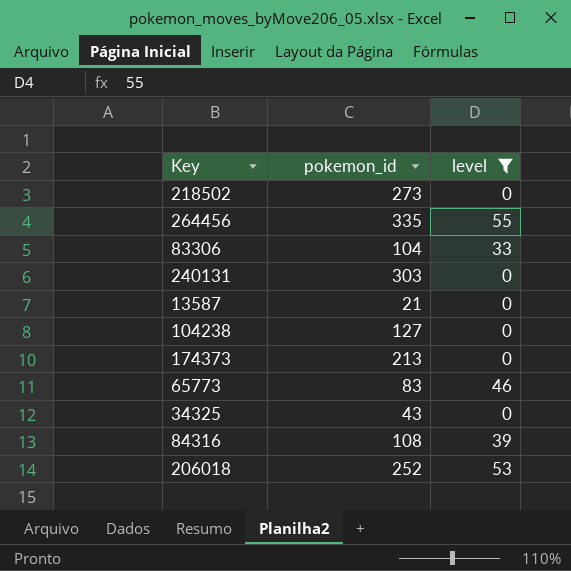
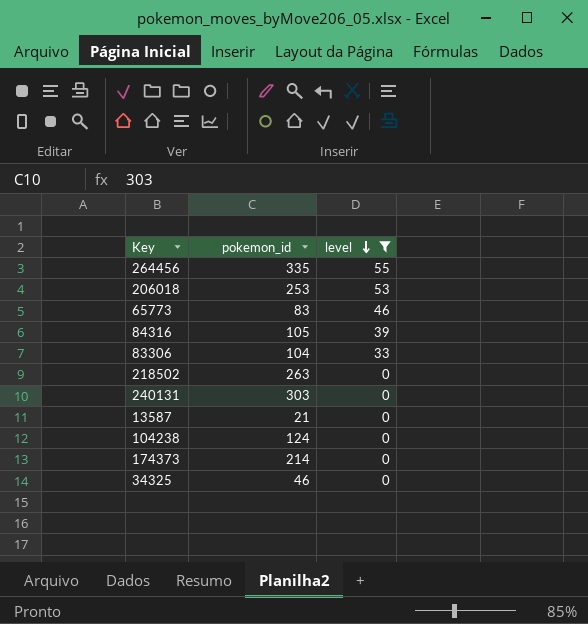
row order: none -> level descending
206018 | pokemon_id: 252 -> 253
84316 | pokemon_id: 108 -> 105
218502 | pokemon_id: 273 -> 263
104238 | pokemon_id: 127 -> 124
174373 | pokemon_id: 213 -> 214
34325 | pokemon_id: 43 -> 46

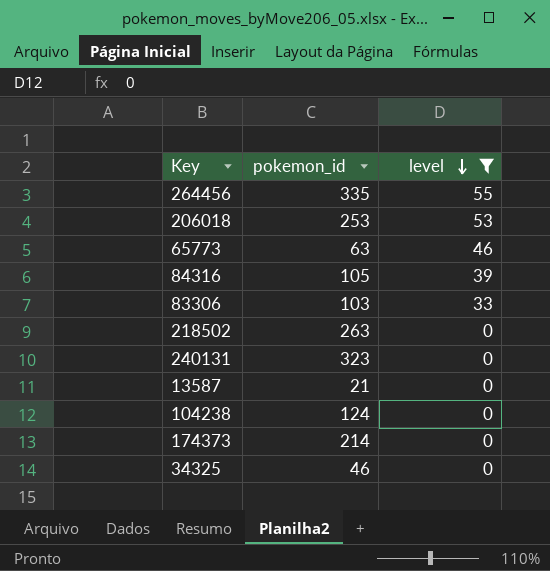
65773 | pokemon_id: 83 -> 63
83306 | pokemon_id: 104 -> 103
240131 | pokemon_id: 303 -> 323

